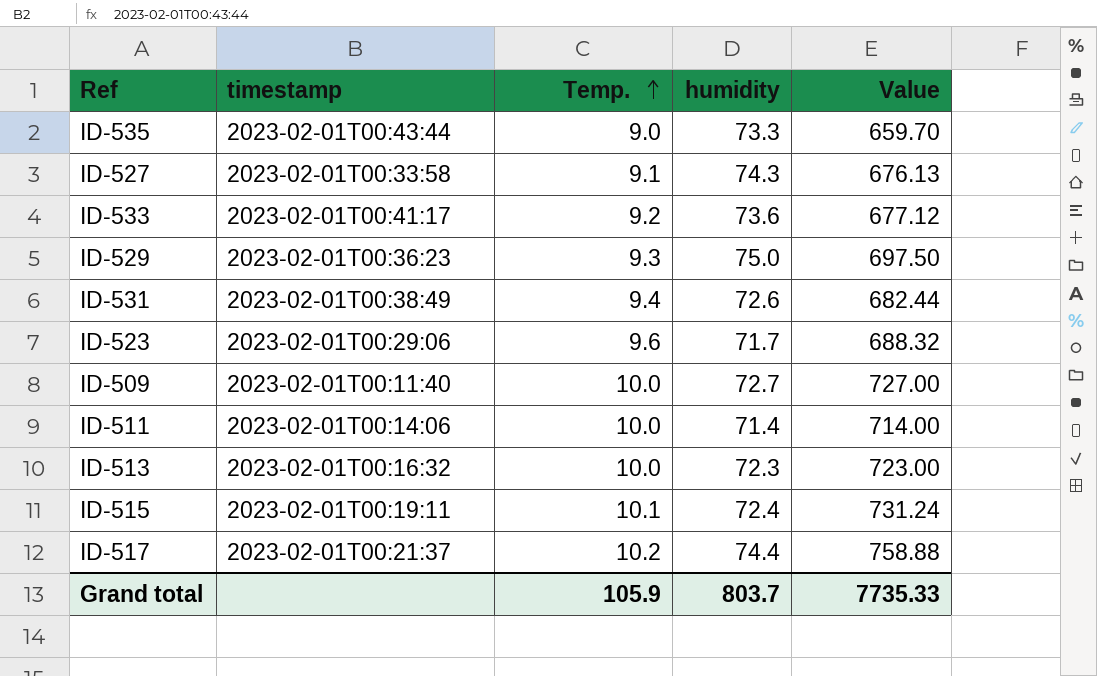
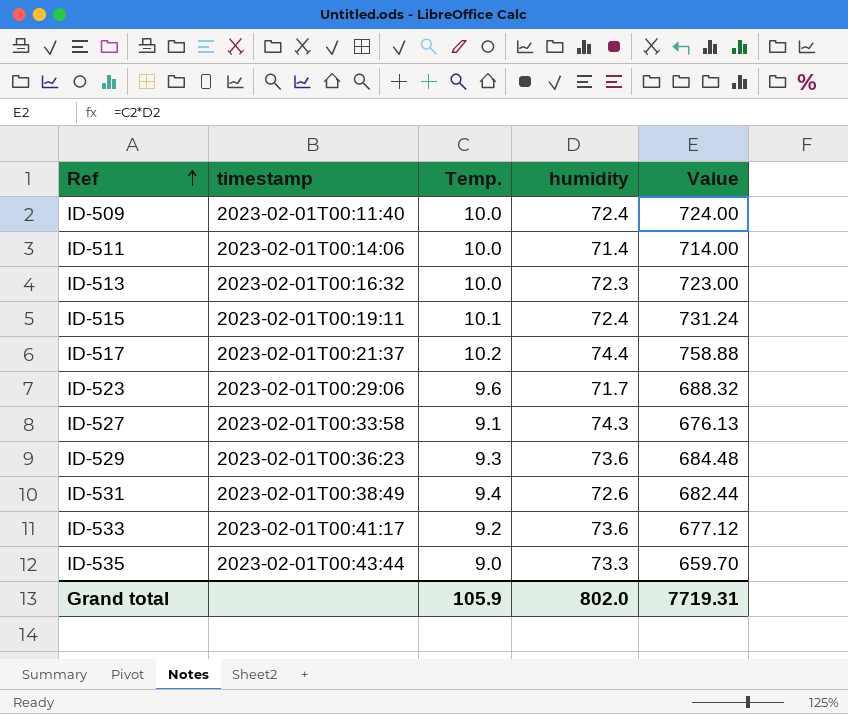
row order: Temp. ascending -> Ref ascending
ID-509 | humidity: 72.7 -> 72.4
ID-509 | Value: 727.00 -> 724.00
ID-529 | humidity: 75.0 -> 73.6
ID-529 | Value: 697.50 -> 684.48
Grand total | humidity: 803.7 -> 802.0
Grand total | Value: 7735.33 -> 7719.31

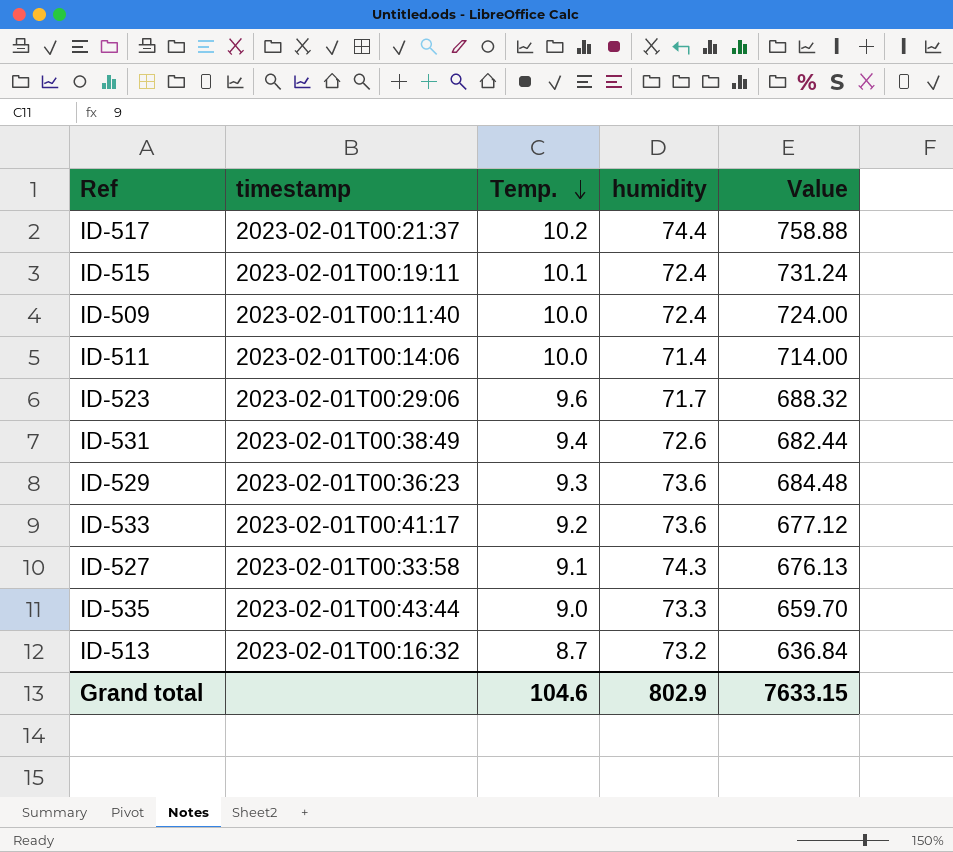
row order: Ref ascending -> Temp. descending
ID-513 | Temp.: 10.0 -> 8.7
ID-513 | humidity: 72.3 -> 73.2
ID-513 | Value: 723.00 -> 636.84
Grand total | Temp.: 105.9 -> 104.6
Grand total | humidity: 802.0 -> 802.9
Grand total | Value: 7719.31 -> 7633.15

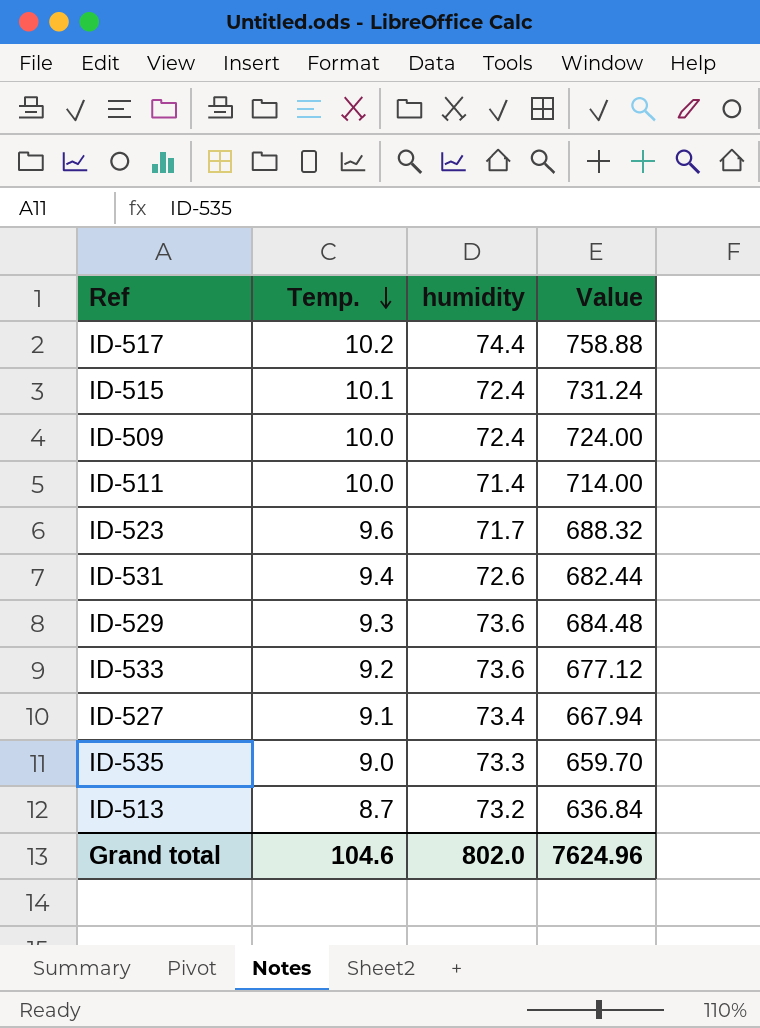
column timestamp | position: 2 -> none
ID-527 | humidity: 74.3 -> 73.4
ID-527 | Value: 676.13 -> 667.94
Grand total | humidity: 802.9 -> 802.0
Grand total | Value: 7633.15 -> 7624.96

